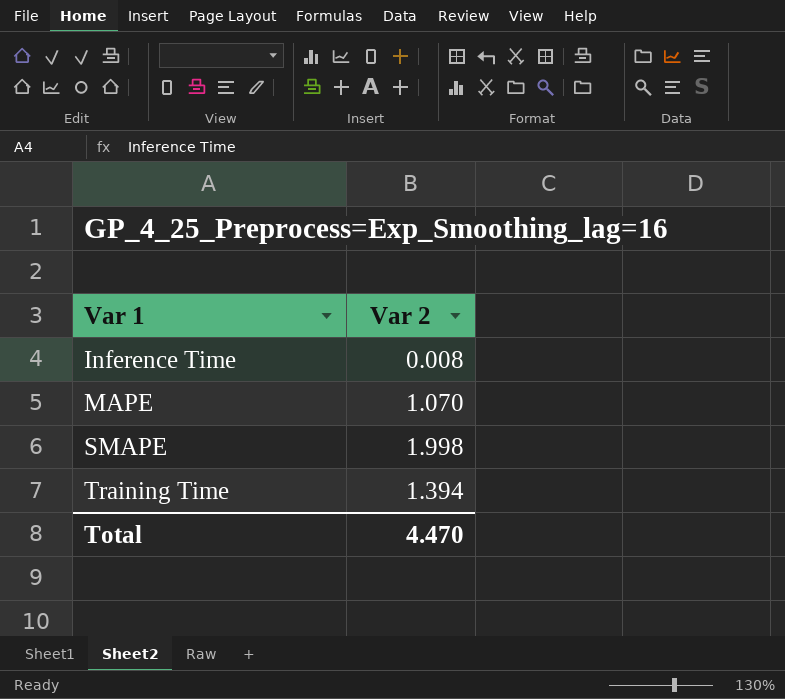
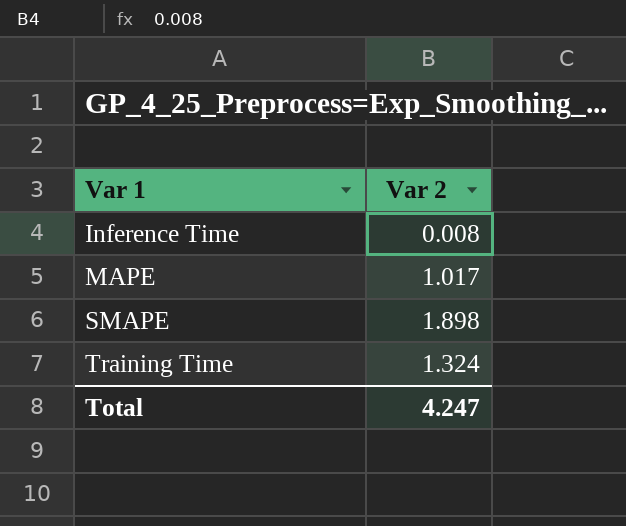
MAPE | Var 2: 1.070 -> 1.017
SMAPE | Var 2: 1.998 -> 1.898
Training Time | Var 2: 1.394 -> 1.324
Total | Var 2: 4.470 -> 4.247

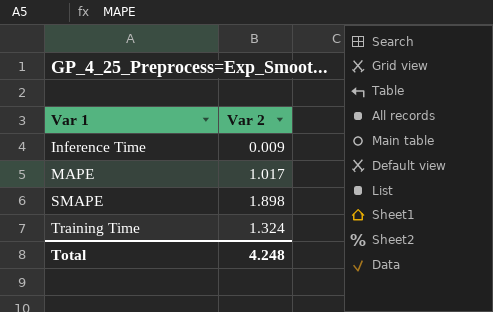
Inference Time | Var 2: 0.008 -> 0.009
Total | Var 2: 4.247 -> 4.248

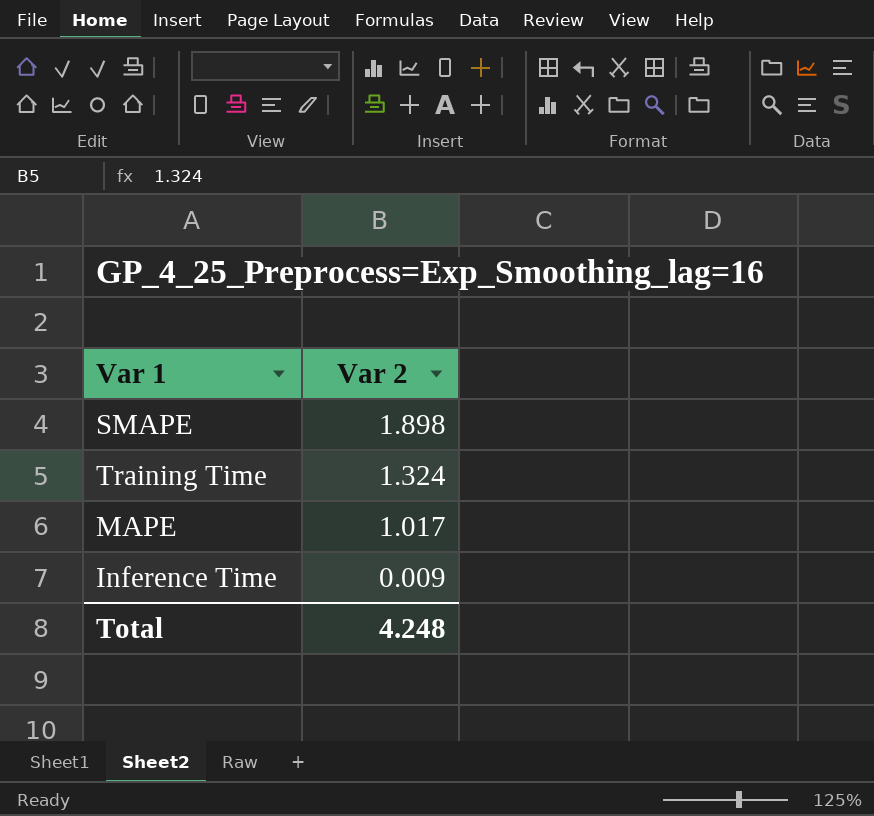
row order: Var 1 ascending -> Var 2 descending

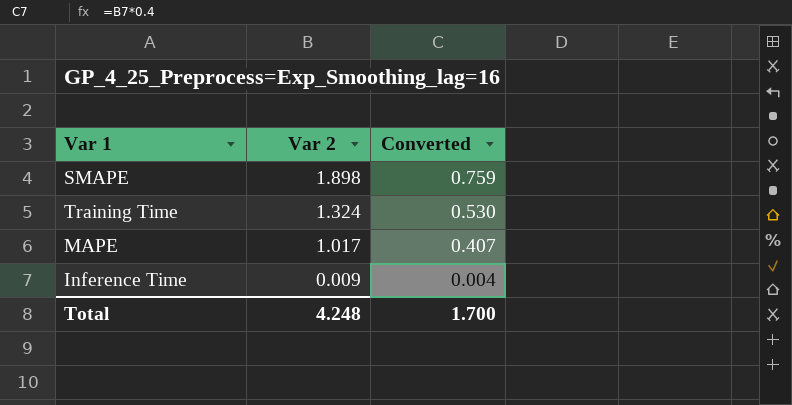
column Converted | formula: none -> [Var 2] * 0.4

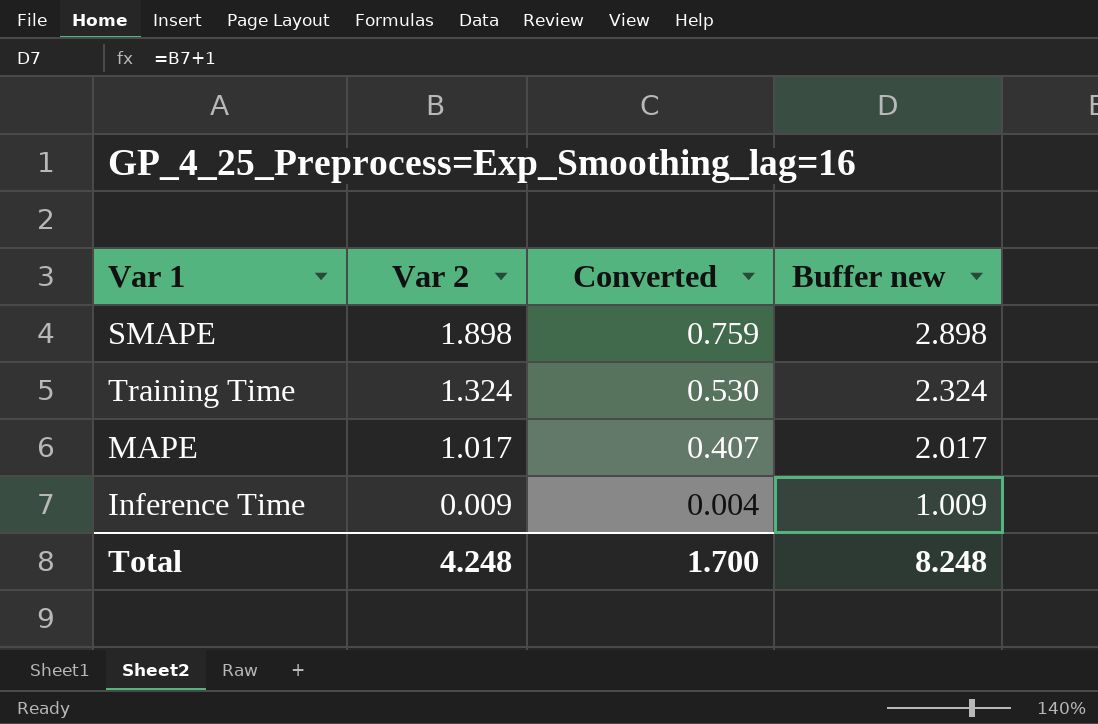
column Buffer new | formula: none -> [Var 2] + 1

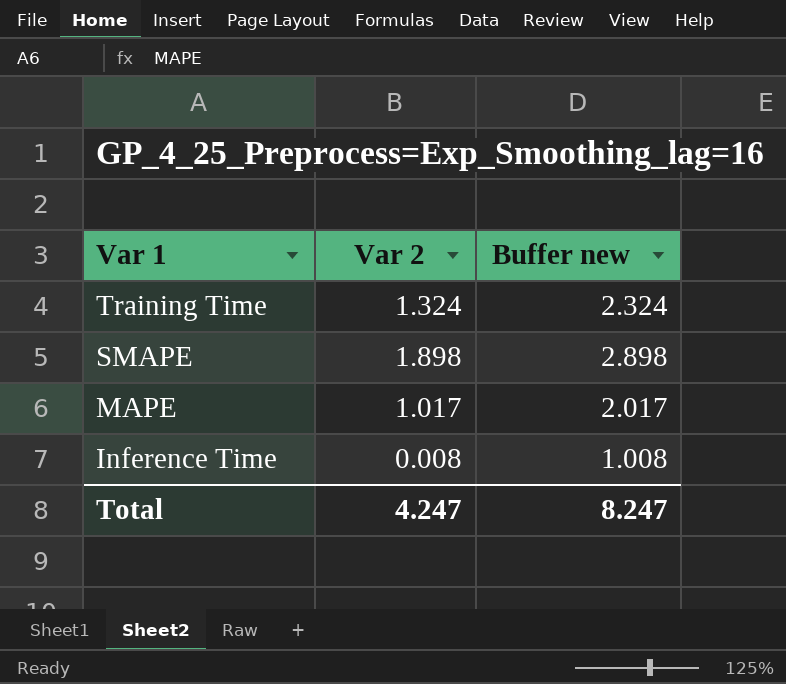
row order: Var 2 descending -> Var 1 descending
column Converted | formula: [Var 2] * 0.4 -> none
Inference Time | Var 2: 0.009 -> 0.008
Inference Time | Buffer new: 1.009 -> 1.008
Total | Var 2: 4.248 -> 4.247
Total | Buffer new: 8.248 -> 8.247

